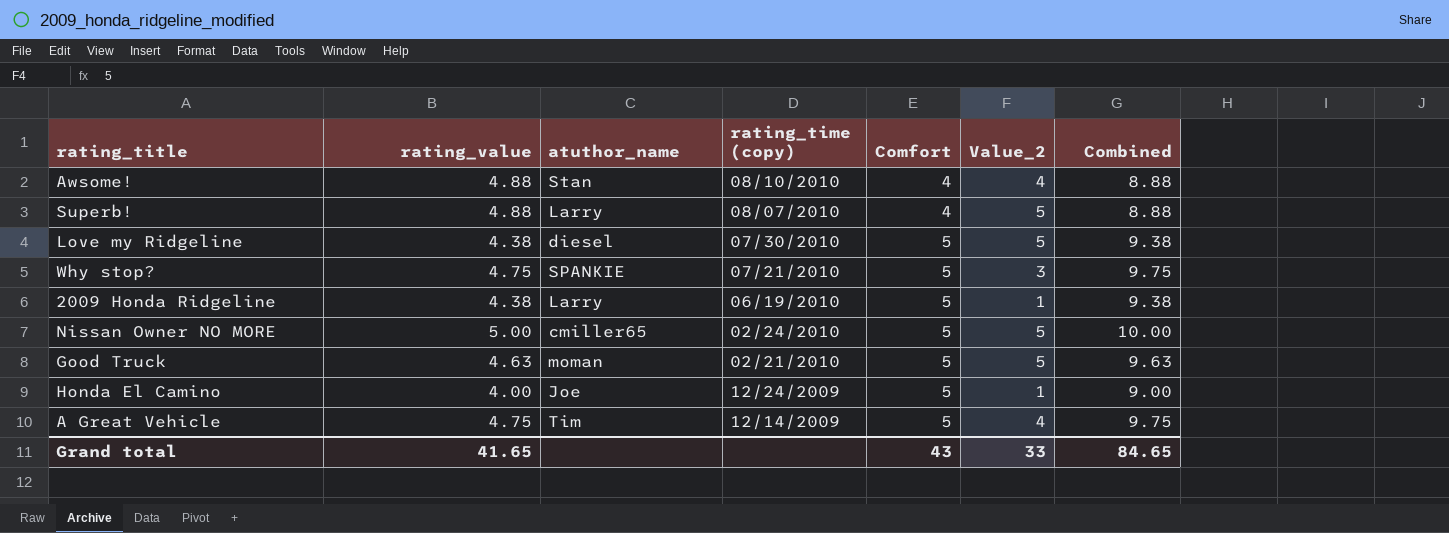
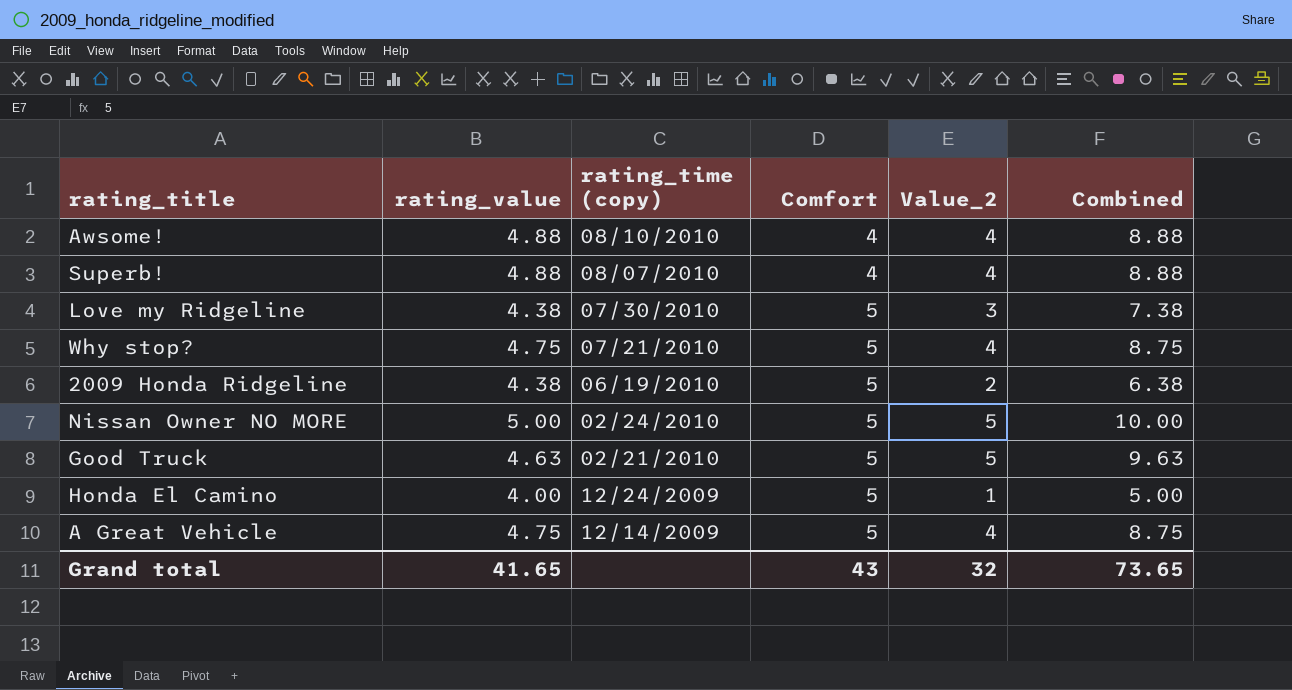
column atuthor_name | position: 3 -> none
column Combined | formula: [rating_value] + [Comfort] -> [rating_value] + [Value_2]
Superb! | Value_2: 5 -> 4
Love my Ridgeline | Value_2: 5 -> 3
Why stop? | Value_2: 3 -> 4
2009 Honda Ridgeline | Value_2: 1 -> 2
Grand total | Value_2: 33 -> 32
Grand total | Combined: 84.65 -> 73.65

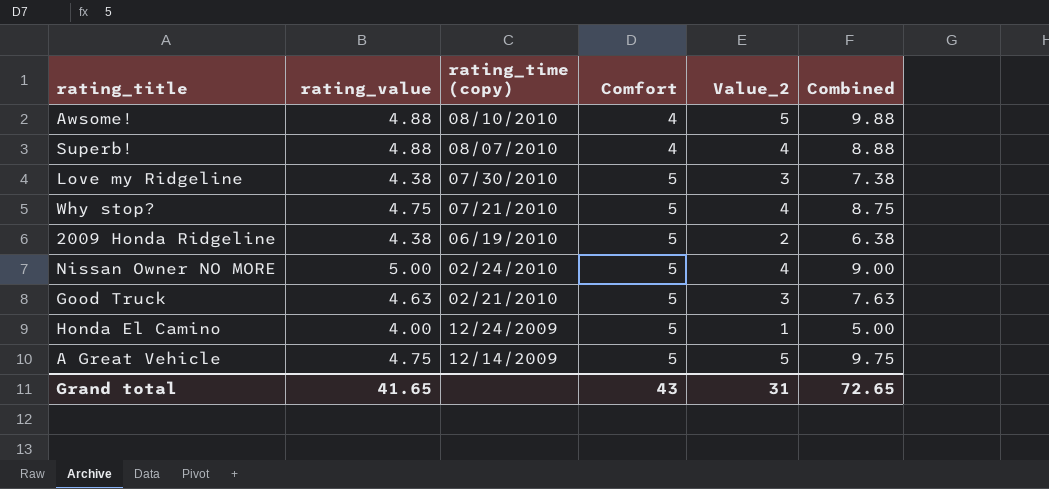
Awsome! | Value_2: 4 -> 5
Awsome! | Combined: 8.88 -> 9.88
Nissan Owner NO MORE | Value_2: 5 -> 4
Nissan Owner NO MORE | Combined: 10.00 -> 9.00
Good Truck | Value_2: 5 -> 3
Good Truck | Combined: 9.63 -> 7.63
A Great Vehicle | Value_2: 4 -> 5
A Great Vehicle | Combined: 8.75 -> 9.75
Grand total | Value_2: 32 -> 31
Grand total | Combined: 73.65 -> 72.65

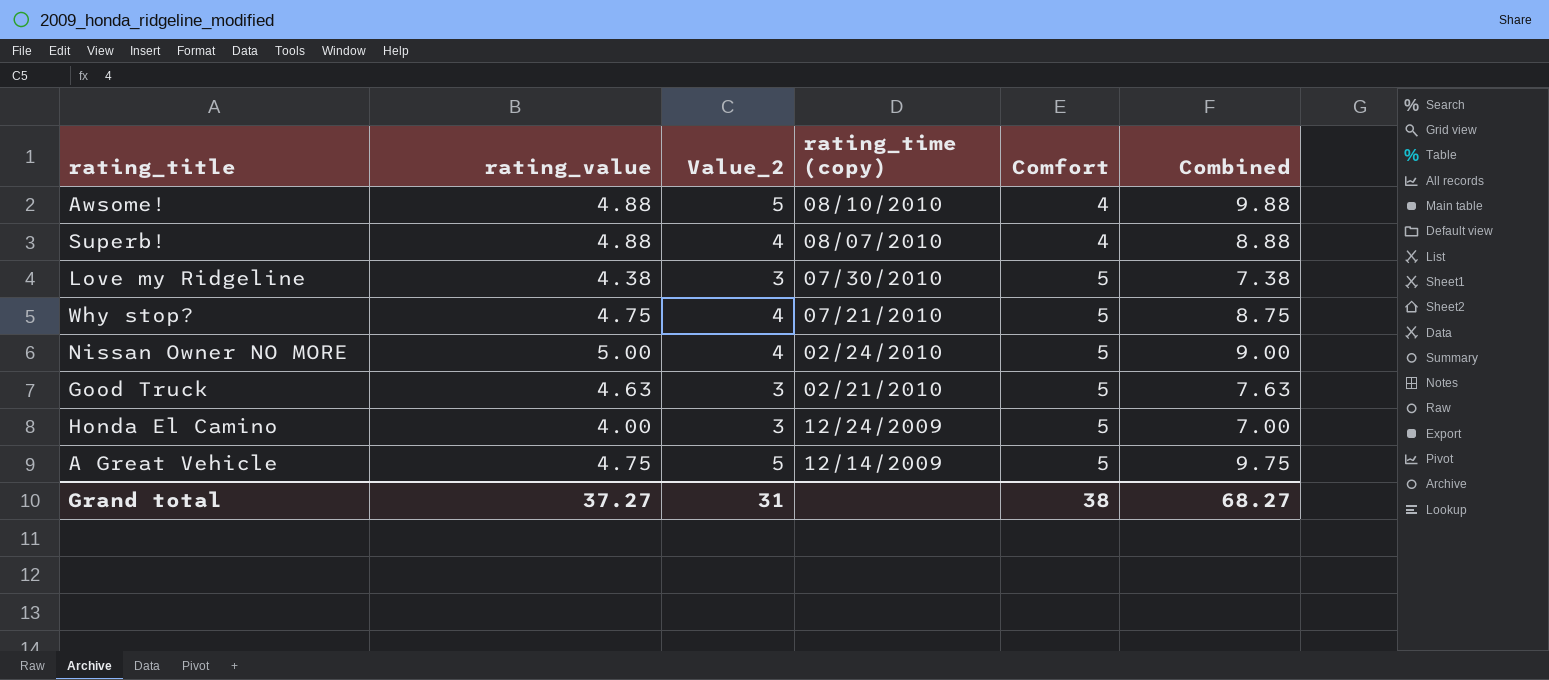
column Value_2 | position: 5 -> 3
row 2009 Honda Ridgeline: 4.38 | 06/19/2010 | 5 | 2 | 6.38 -> none
Honda El Camino | Value_2: 1 -> 3
Honda El Camino | Combined: 5.00 -> 7.00
Grand total | rating_value: 41.65 -> 37.27
Grand total | Comfort: 43 -> 38
Grand total | Combined: 72.65 -> 68.27

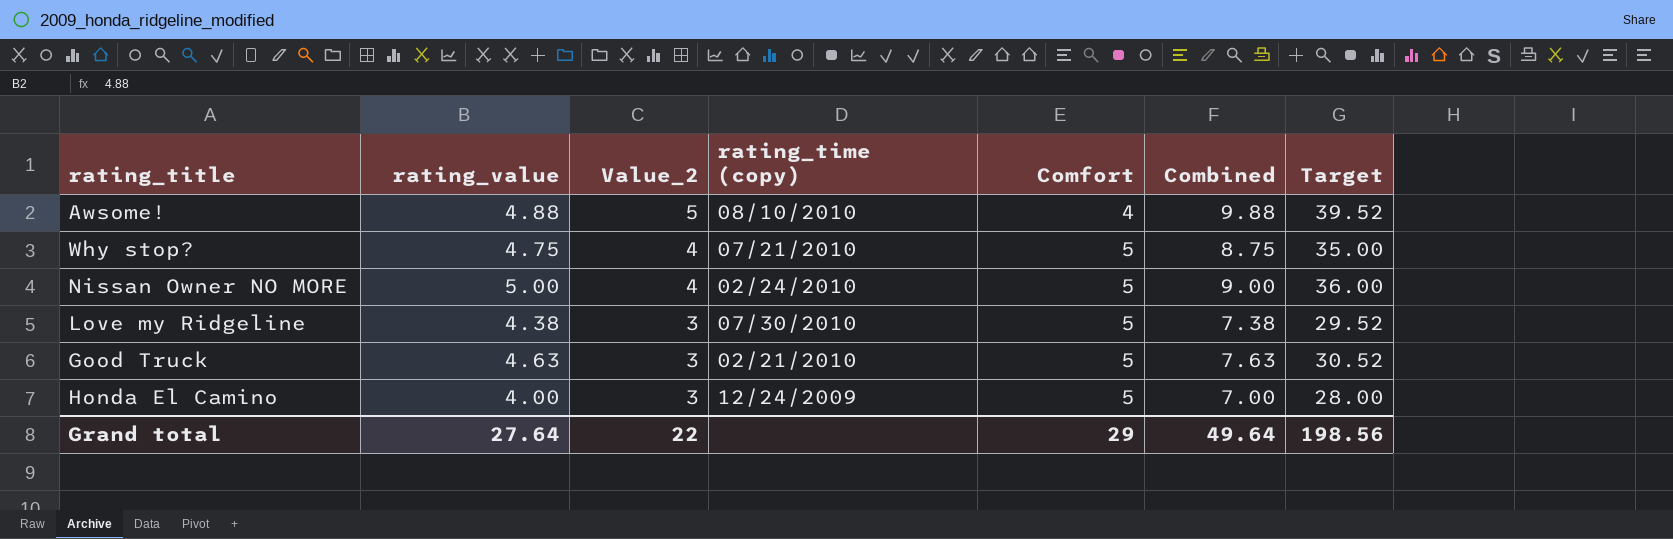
row order: rating_time (copy) descending -> Value_2 descending
column Target | formula: none -> [Combined] * 4
row Superb!: 4.88 | 4 | 08/07/2010 | 4 | 8.88 -> none
row A Great Vehicle: 4.75 | 5 | 12/14/2009 | 5 | 9.75 -> none
Grand total | rating_value: 37.27 -> 27.64
Grand total | Value_2: 31 -> 22
Grand total | Comfort: 38 -> 29
Grand total | Combined: 68.27 -> 49.64

